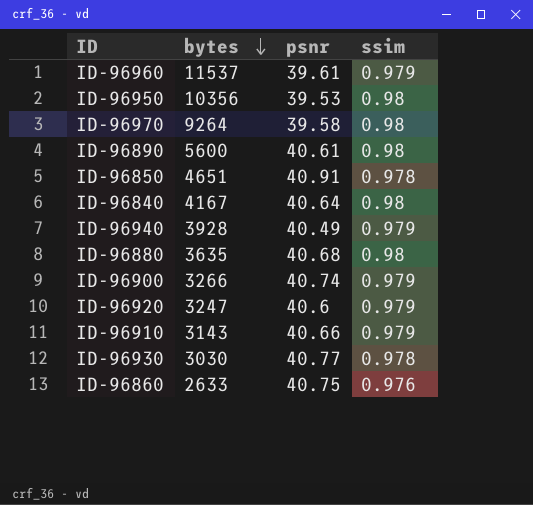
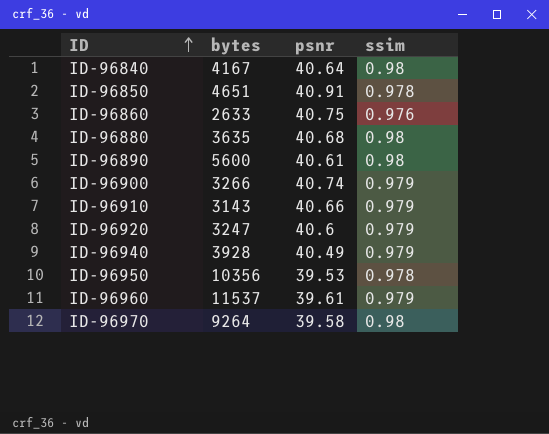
row order: bytes descending -> ID ascending
row ID-96930: 3030 | 40.77 | 0.978 -> none
ID-96950 | ssim: 0.98 -> 0.978

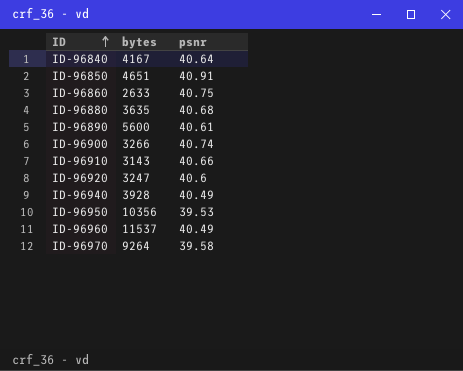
column ssim | position: 4 -> none
ID-96960 | psnr: 39.61 -> 40.49

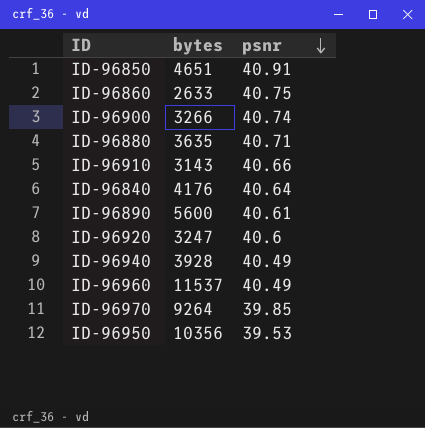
row order: ID ascending -> psnr descending
ID-96880 | psnr: 40.68 -> 40.71
ID-96840 | bytes: 4167 -> 4176
ID-96970 | psnr: 39.58 -> 39.85

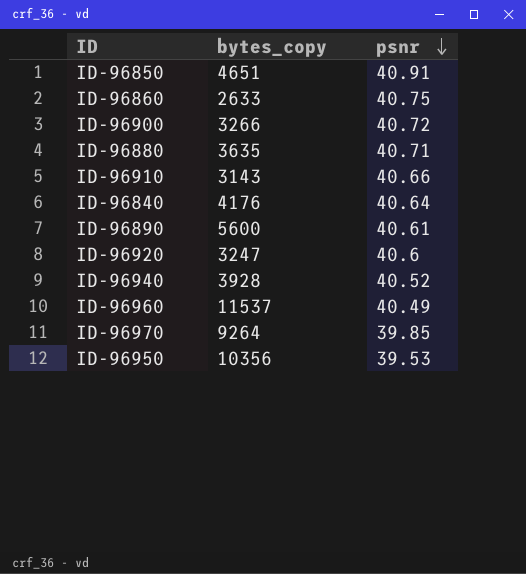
column name: bytes -> bytes_copy
ID-96900 | psnr: 40.74 -> 40.72
ID-96940 | psnr: 40.49 -> 40.52

